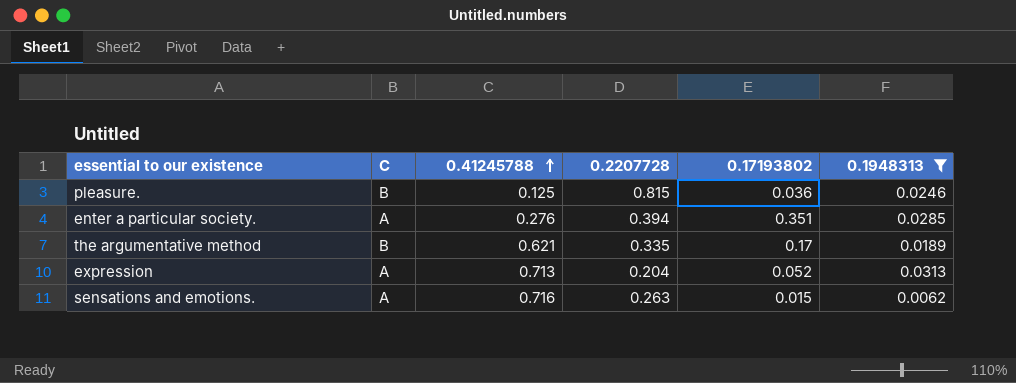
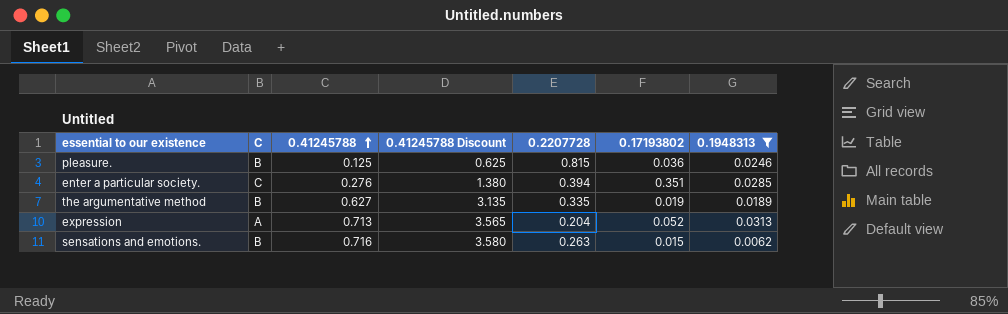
column 0.41245788 Discount | formula: none -> [0.41245788] * 5
enter a particular society. | C: A -> C
the argumentative method | 0.41245788: 0.621 -> 0.627
the argumentative method | 0.17193802: 0.17 -> 0.019
sensations and emotions. | C: A -> B

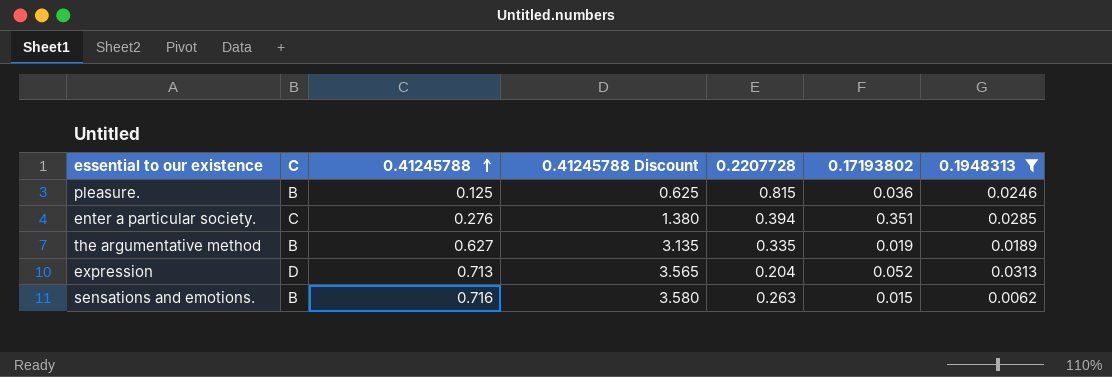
expression | C: A -> D

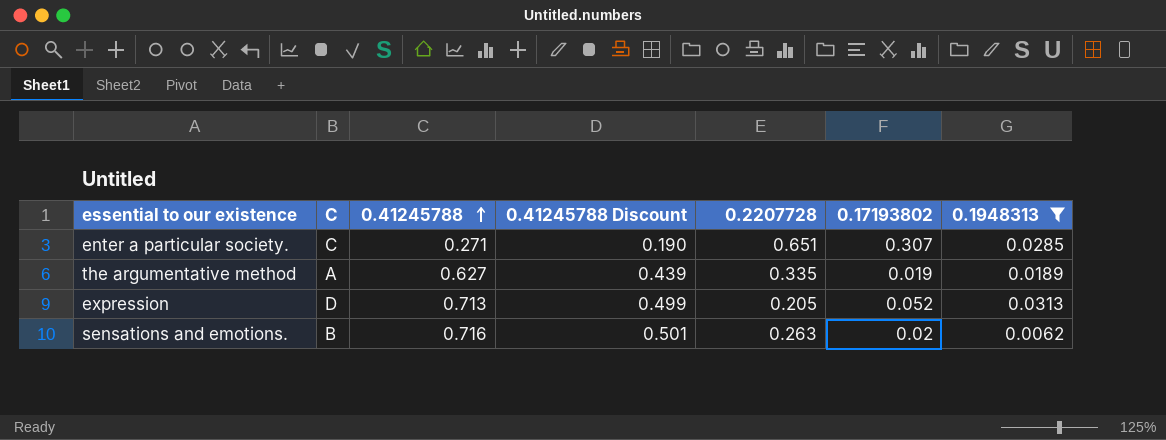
column 0.41245788 Discount | formula: [0.41245788] * 5 -> [0.41245788] * 0.7
row pleasure.: B | 0.125 | 0.625 | 0.815 | 0.036 | 0.0246 -> none
enter a particular society. | 0.41245788: 0.276 -> 0.271
enter a particular society. | 0.2207728: 0.394 -> 0.651
enter a particular society. | 0.17193802: 0.351 -> 0.307
the argumentative method | C: B -> A
expression | 0.2207728: 0.204 -> 0.205
sensations and emotions. | 0.17193802: 0.015 -> 0.02

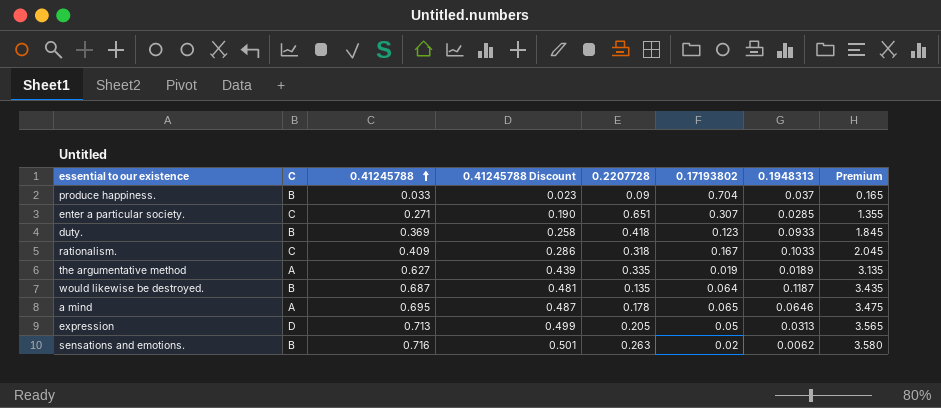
filter: 0.1948313 <= 0.0313 -> none
column Premium | formula: none -> [0.41245788] * 5
expression | 0.17193802: 0.052 -> 0.05

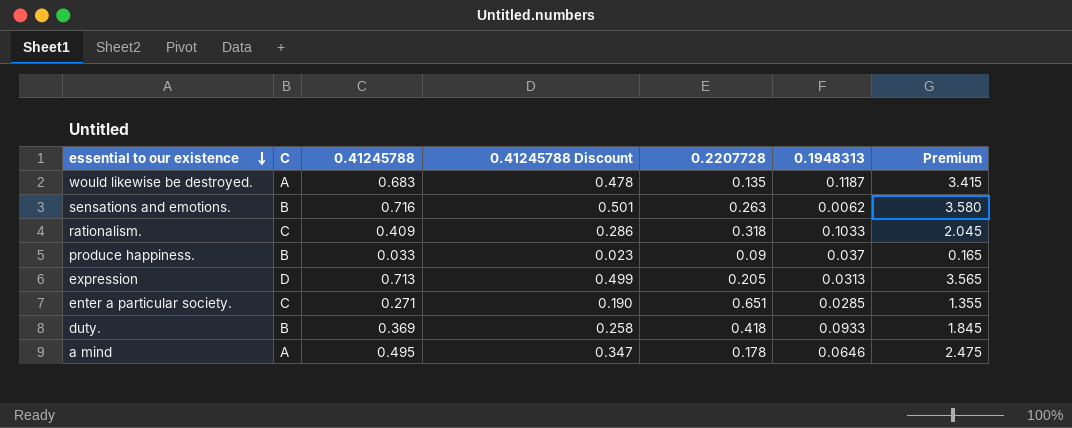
row order: 0.41245788 ascending -> essential to our existence descending
column 0.17193802 | position: 6 -> none
row the argumentative method: A | 0.627 | 0.439 | 0.335 | 0.019 | 0.0189 | 3.135 -> none
would likewise be destroyed. | C: B -> A
would likewise be destroyed. | 0.41245788: 0.687 -> 0.683
would likewise be destroyed. | 0.41245788 Discount: 0.481 -> 0.478
would likewise be destroyed. | Premium: 3.435 -> 3.415
a mind | 0.41245788: 0.695 -> 0.495
a mind | 0.41245788 Discount: 0.487 -> 0.347
a mind | Premium: 3.475 -> 2.475

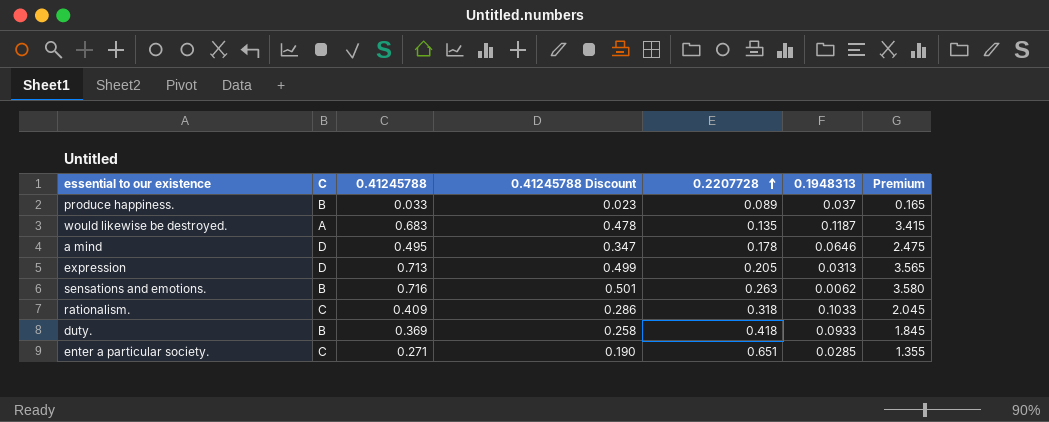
row order: essential to our existence descending -> 0.2207728 ascending
produce happiness. | 0.2207728: 0.09 -> 0.089
a mind | C: A -> D

